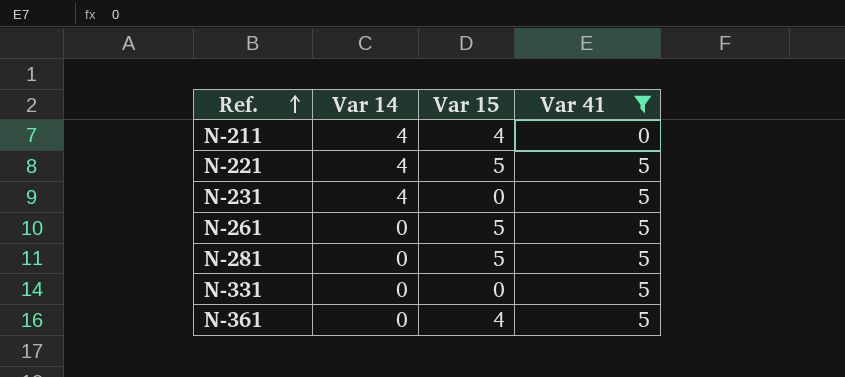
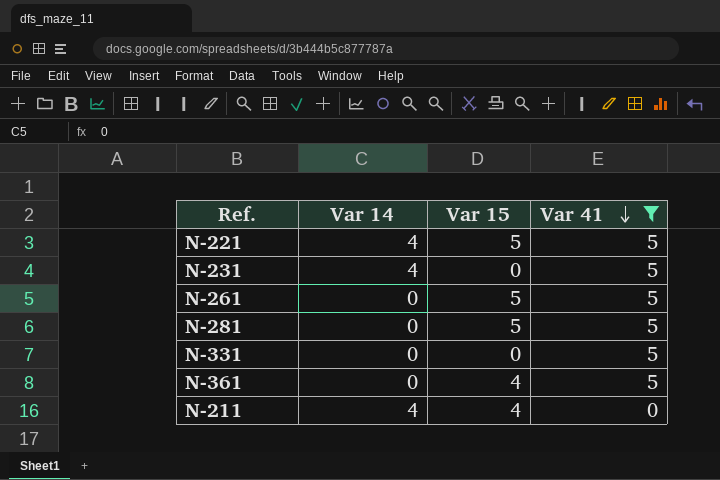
row order: Ref. ascending -> Var 41 descending

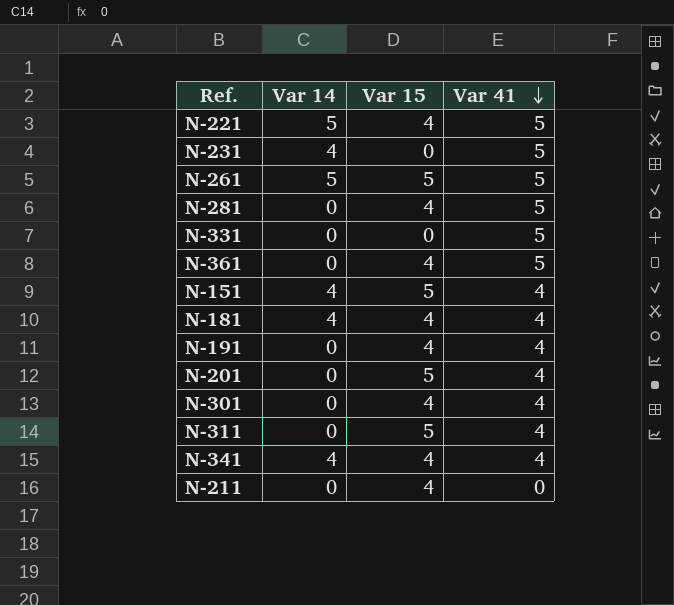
filter: Var 41 != 4 -> none
N-221 | Var 14: 4 -> 5
N-221 | Var 15: 5 -> 4
N-261 | Var 14: 0 -> 5
N-281 | Var 15: 5 -> 4
N-211 | Var 14: 4 -> 0

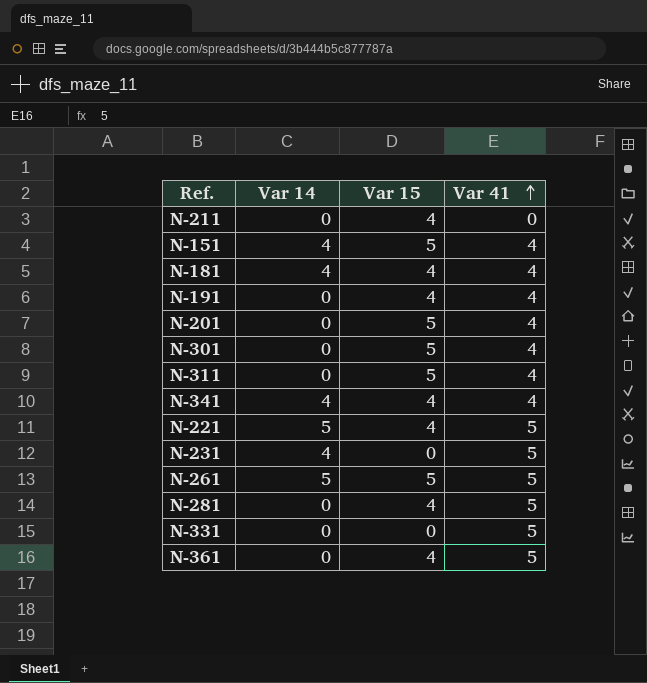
row order: Var 41 descending -> Var 41 ascending
N-301 | Var 15: 4 -> 5

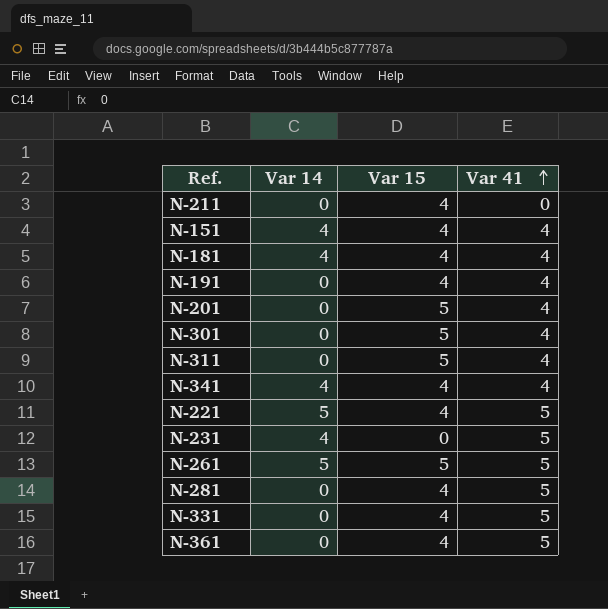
N-151 | Var 15: 5 -> 4
N-331 | Var 15: 0 -> 4

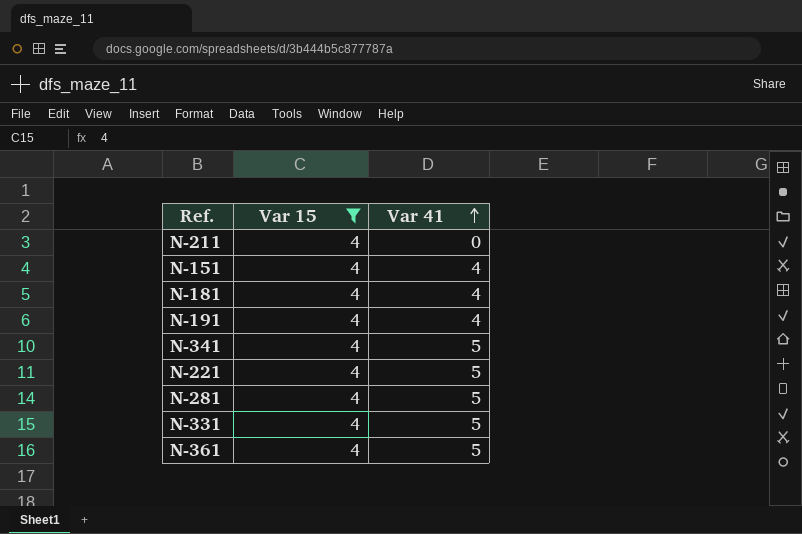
filter: none -> Var 15 = 4
column Var 14 | position: 2 -> none
N-341 | Var 41: 4 -> 5

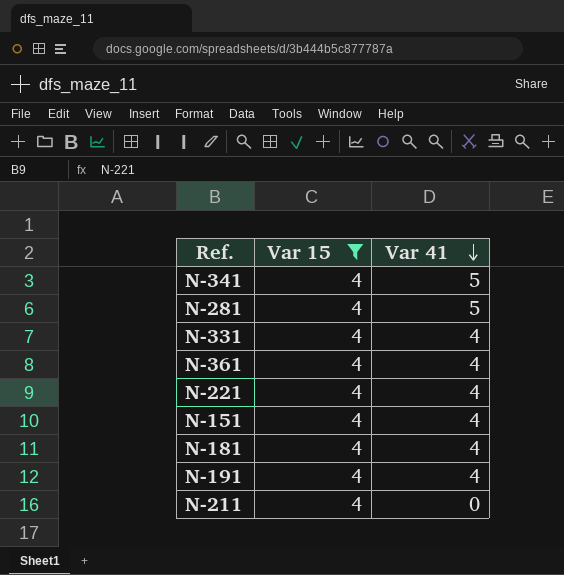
row order: Var 41 ascending -> Var 41 descending
N-331 | Var 41: 5 -> 4
N-361 | Var 41: 5 -> 4
N-221 | Var 41: 5 -> 4

